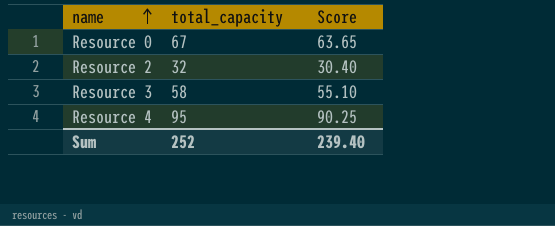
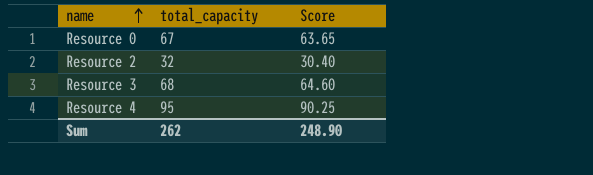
Resource 3 | total_capacity: 58 -> 68
Resource 3 | Score: 55.10 -> 64.60
Sum | total_capacity: 252 -> 262
Sum | Score: 239.40 -> 248.90

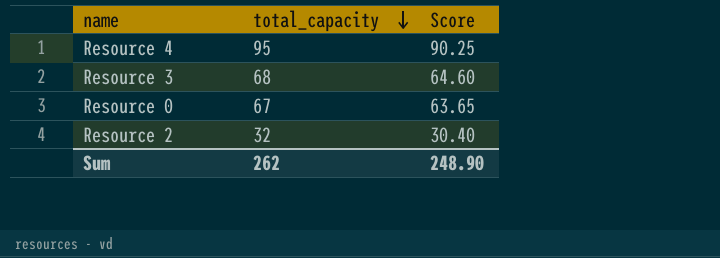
row order: name ascending -> total_capacity descending

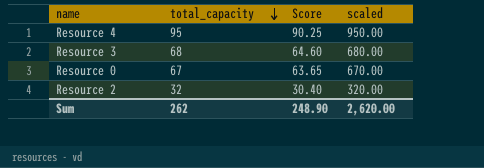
column scaled | formula: none -> [total_capacity] * 10

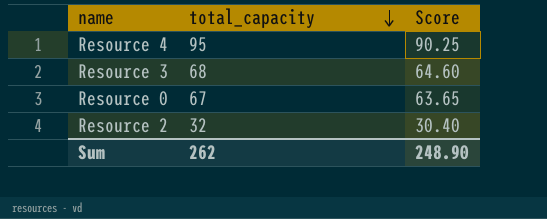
column scaled | formula: [total_capacity] * 10 -> none

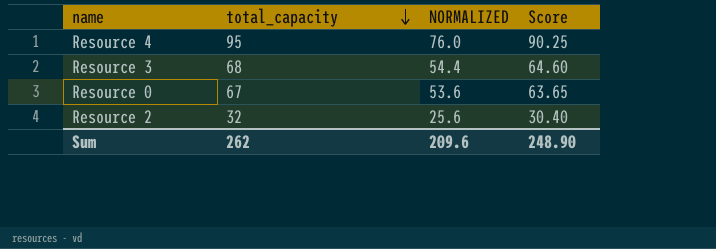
column NORMALIZED | formula: none -> [total_capacity] * 0.8

